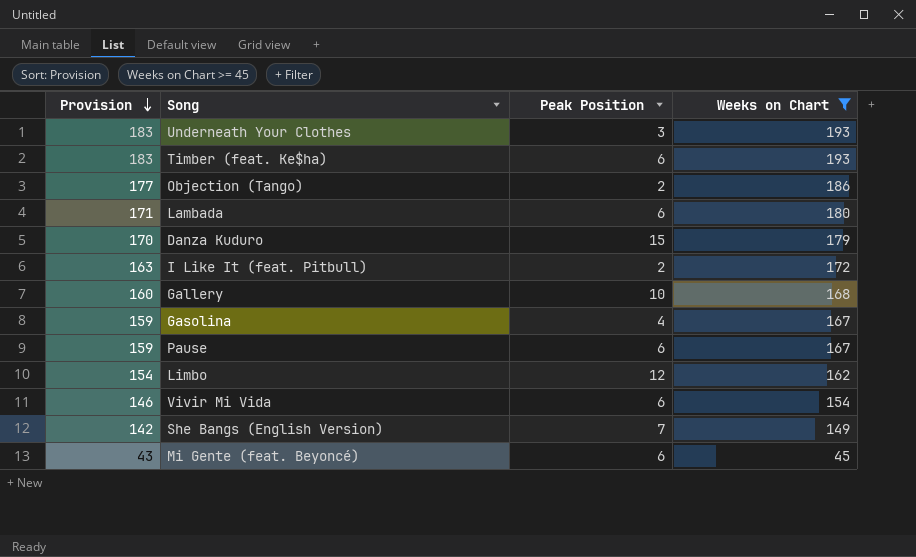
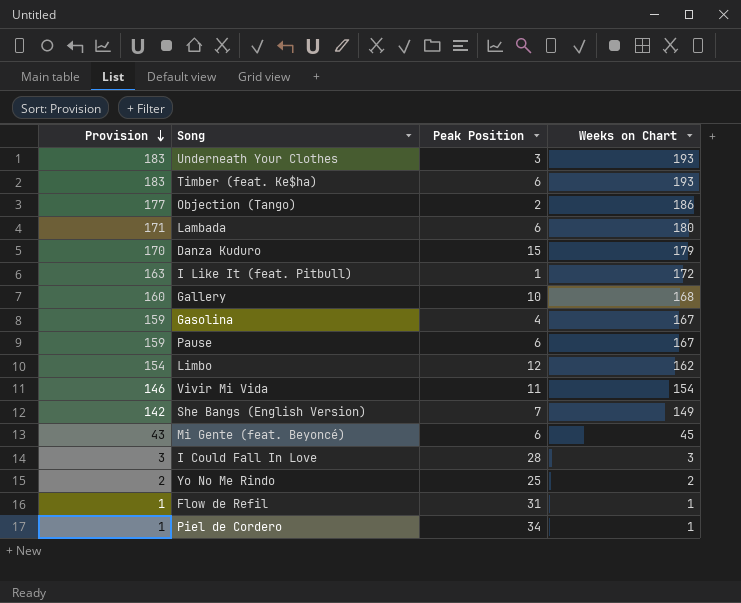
filter: Weeks on Chart >= 45 -> none
I Like It (feat. Pitbull) | Peak Position: 2 -> 1
Vivir Mi Vida | Peak Position: 6 -> 11

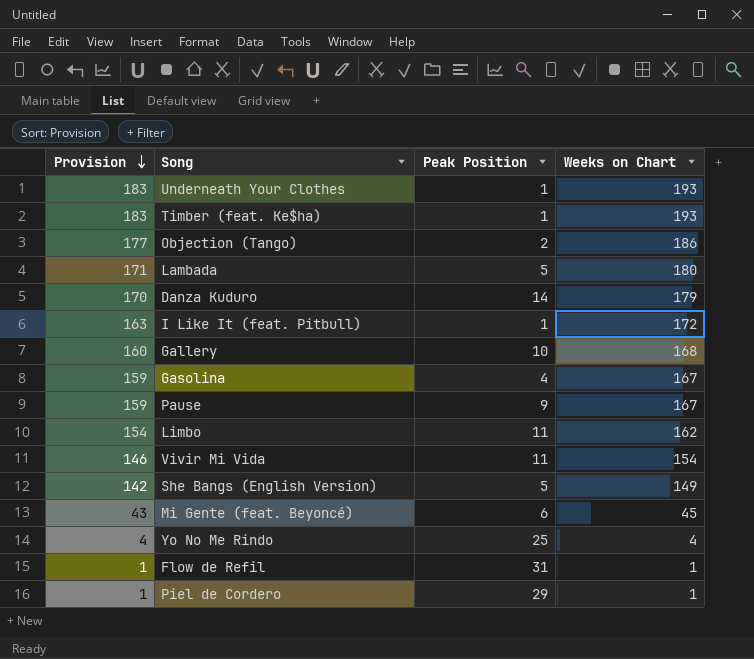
row I Could Fall In Love: 3 | 28 | 3 -> none
Underneath Your Clothes | Peak Position: 3 -> 1
Timber (feat. Ke$ha) | Peak Position: 6 -> 1
Lambada | Peak Position: 6 -> 5
Danza Kuduro | Peak Position: 15 -> 14
Pause | Peak Position: 6 -> 9
Limbo | Peak Position: 12 -> 11
She Bangs (English Version) | Peak Position: 7 -> 5
Yo No Me Rindo | Provision: 2 -> 4
Yo No Me Rindo | Weeks on Chart: 2 -> 4
Piel de Cordero | Peak Position: 34 -> 29

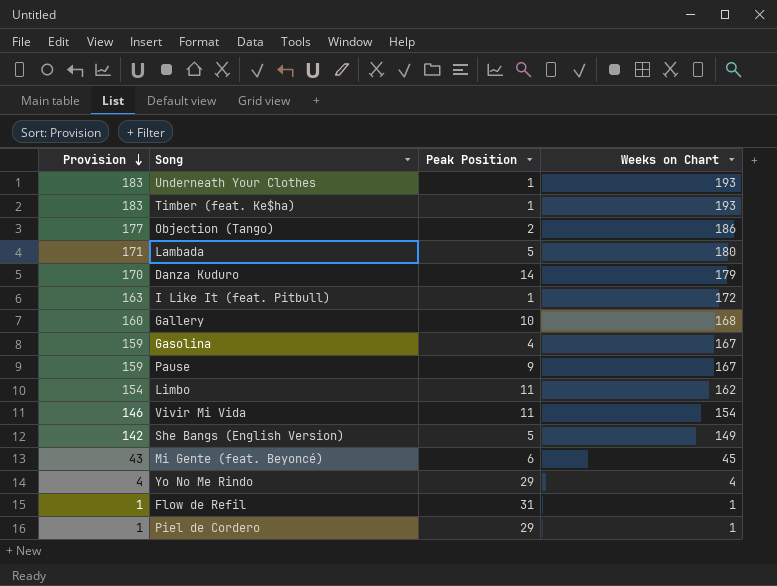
Yo No Me Rindo | Peak Position: 25 -> 29

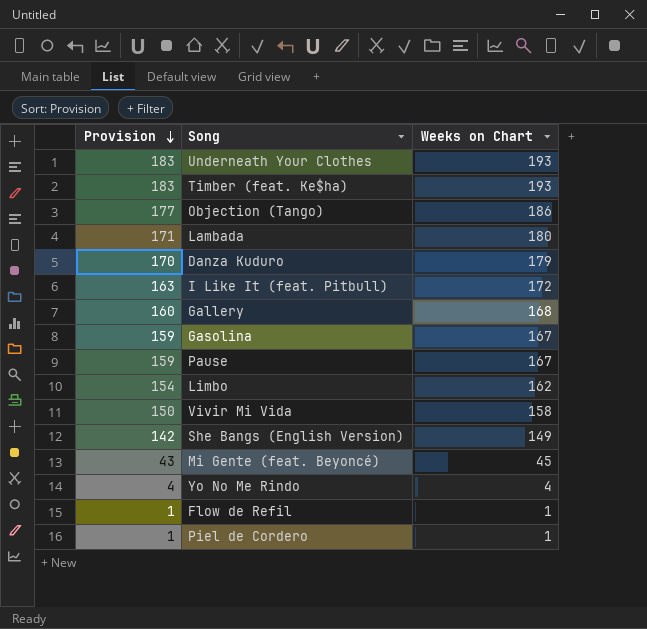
column Peak Position | position: 3 -> none
Vivir Mi Vida | Provision: 146 -> 150
Vivir Mi Vida | Weeks on Chart: 154 -> 158

